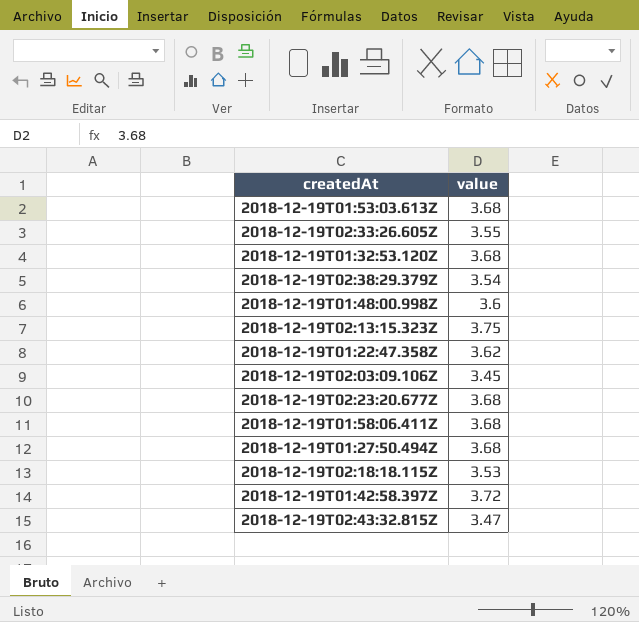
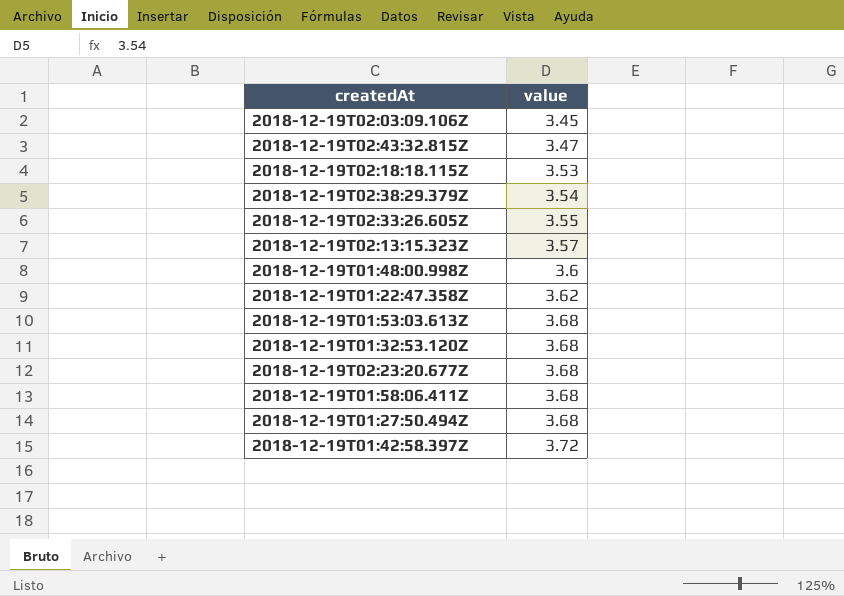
row order: none -> value ascending
2018-12-19T02:13:15.323Z | value: 3.75 -> 3.57

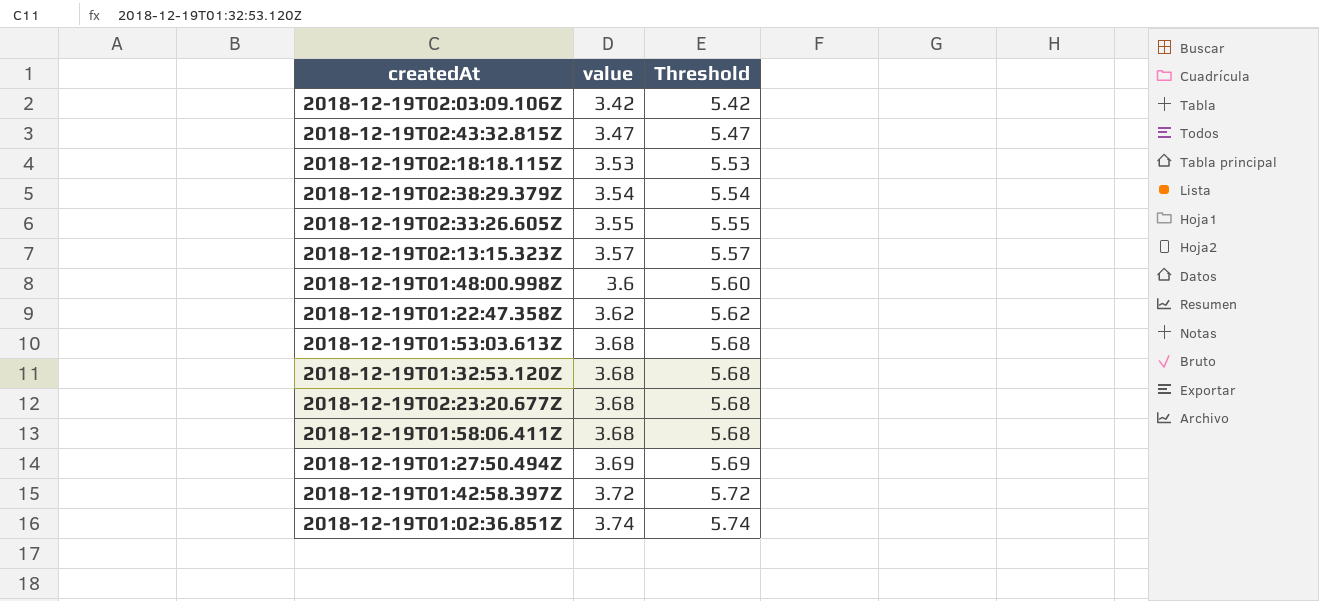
column Threshold | formula: none -> [value] + 2
2018-12-19T02:03:09.106Z | value: 3.45 -> 3.42
2018-12-19T01:27:50.494Z | value: 3.68 -> 3.69
row 2018-12-19T01:02:36.851Z: none -> 3.74 | 5.74

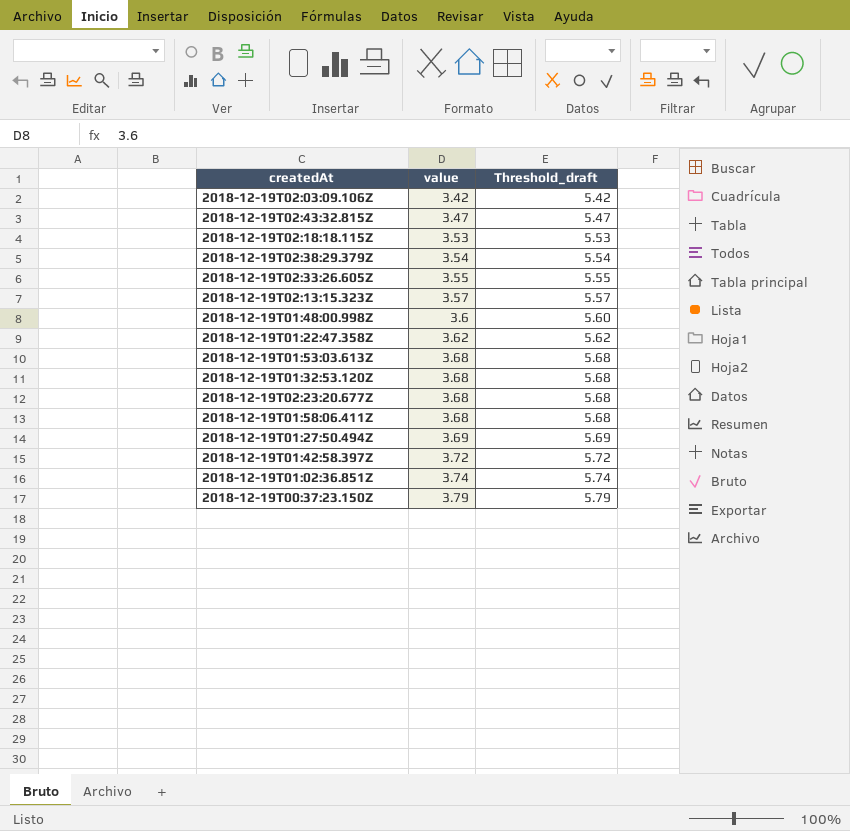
column name: Threshold -> Threshold_draft
row 2018-12-19T00:37:23.150Z: none -> 3.79 | 5.79

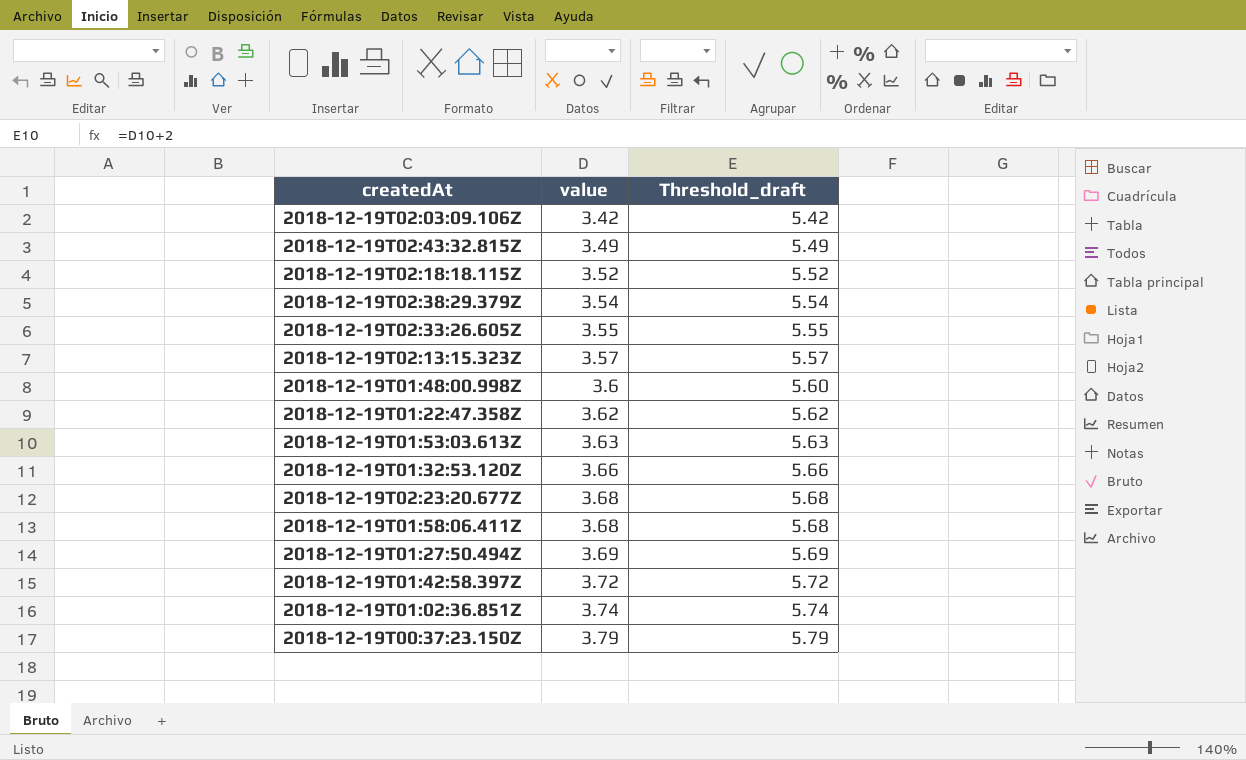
2018-12-19T02:43:32.815Z | value: 3.47 -> 3.49
2018-12-19T02:43:32.815Z | Threshold_draft: 5.47 -> 5.49
2018-12-19T02:18:18.115Z | value: 3.53 -> 3.52
2018-12-19T02:18:18.115Z | Threshold_draft: 5.53 -> 5.52
2018-12-19T01:53:03.613Z | value: 3.68 -> 3.63
2018-12-19T01:53:03.613Z | Threshold_draft: 5.68 -> 5.63
2018-12-19T01:32:53.120Z | value: 3.68 -> 3.66
2018-12-19T01:32:53.120Z | Threshold_draft: 5.68 -> 5.66

